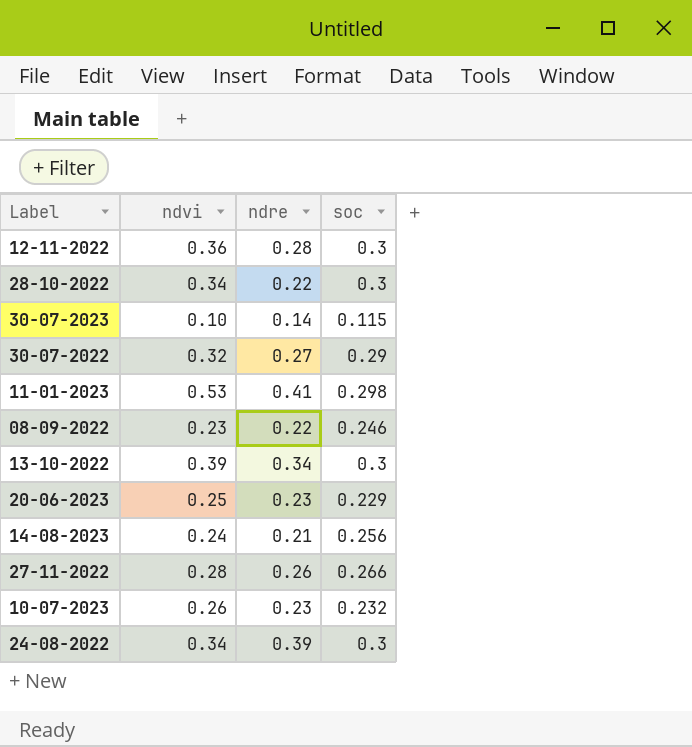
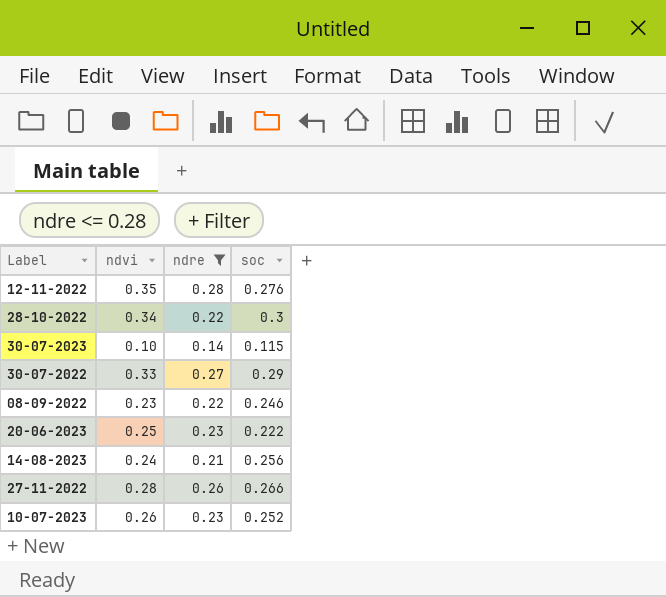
filter: none -> ndre <= 0.28
12-11-2022 | ndvi: 0.36 -> 0.35
12-11-2022 | soc: 0.3 -> 0.276
30-07-2022 | ndvi: 0.32 -> 0.33
20-06-2023 | soc: 0.229 -> 0.222
10-07-2023 | soc: 0.232 -> 0.252

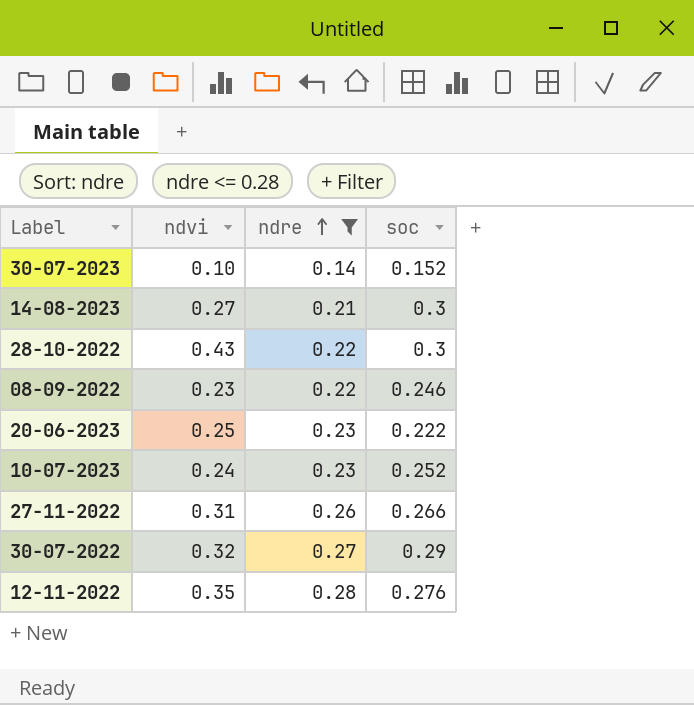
row order: none -> ndre ascending
30-07-2023 | soc: 0.115 -> 0.152
14-08-2023 | ndvi: 0.24 -> 0.27
14-08-2023 | soc: 0.256 -> 0.3
28-10-2022 | ndvi: 0.34 -> 0.43
10-07-2023 | ndvi: 0.26 -> 0.24
27-11-2022 | ndvi: 0.28 -> 0.31
30-07-2022 | ndvi: 0.33 -> 0.32

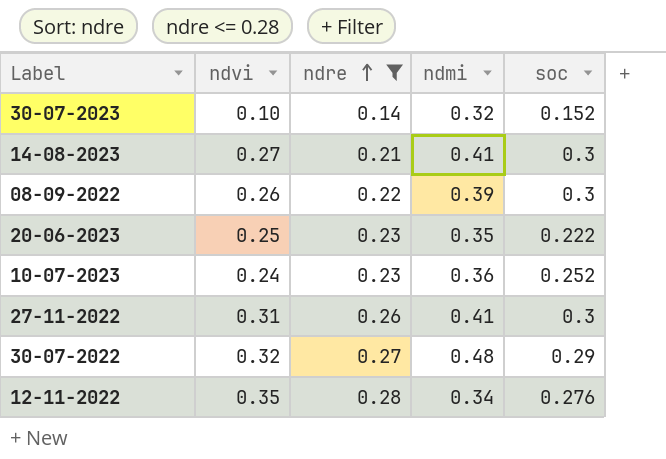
column ndmi | position: none -> 4
row 28-10-2022: 0.43 | 0.22 | 0.3 -> none
08-09-2022 | ndvi: 0.23 -> 0.26
08-09-2022 | soc: 0.246 -> 0.3
27-11-2022 | soc: 0.266 -> 0.3

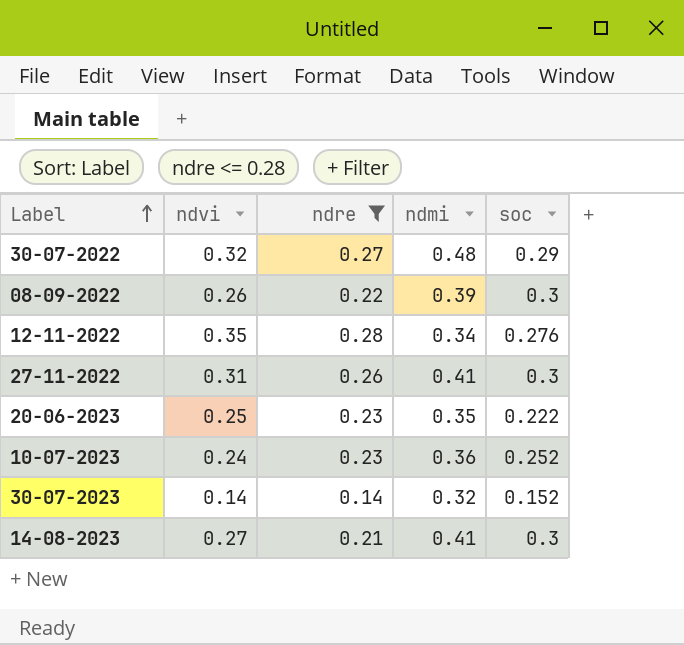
row order: ndre ascending -> Label ascending
30-07-2023 | ndvi: 0.10 -> 0.14

